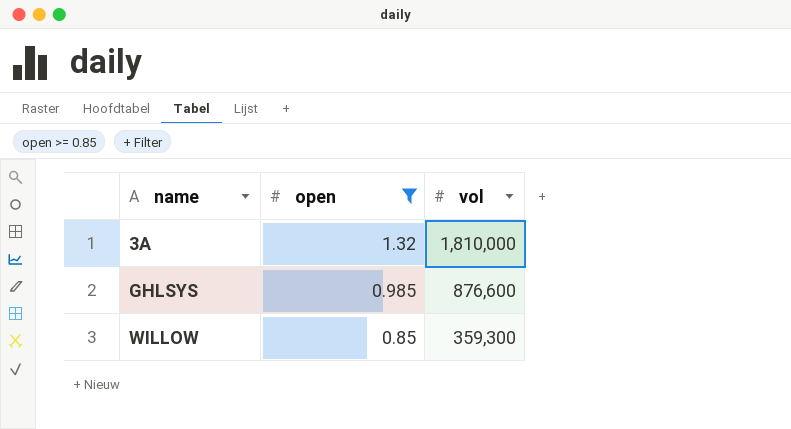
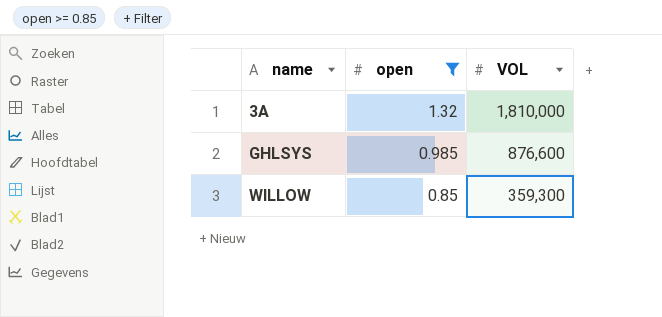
column name: vol -> VOL

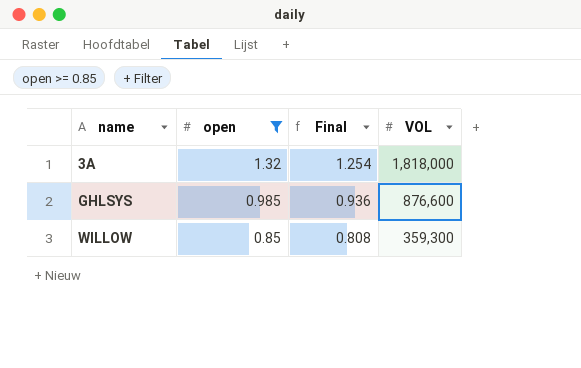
column Final | formula: none -> [open] * 0.95
3A | VOL: 1,810,000 -> 1,818,000

